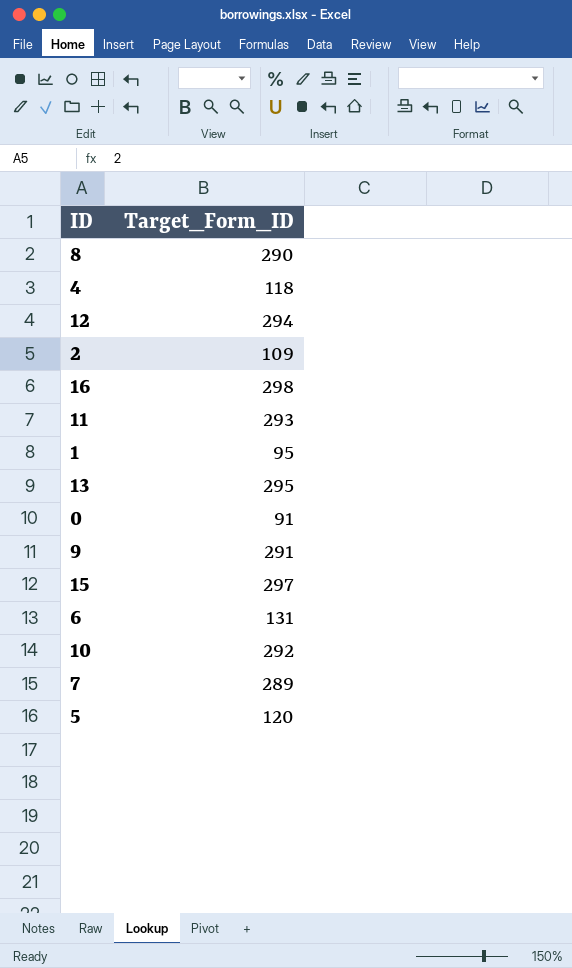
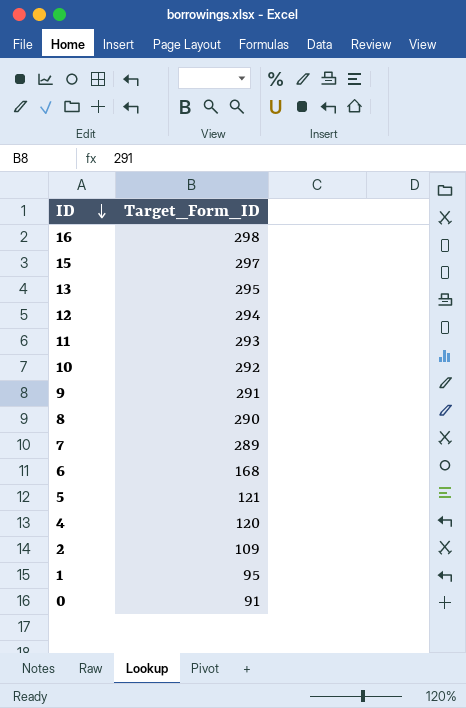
row order: none -> ID descending
6 | Target_Form_ID: 131 -> 168
5 | Target_Form_ID: 120 -> 121
4 | Target_Form_ID: 118 -> 120

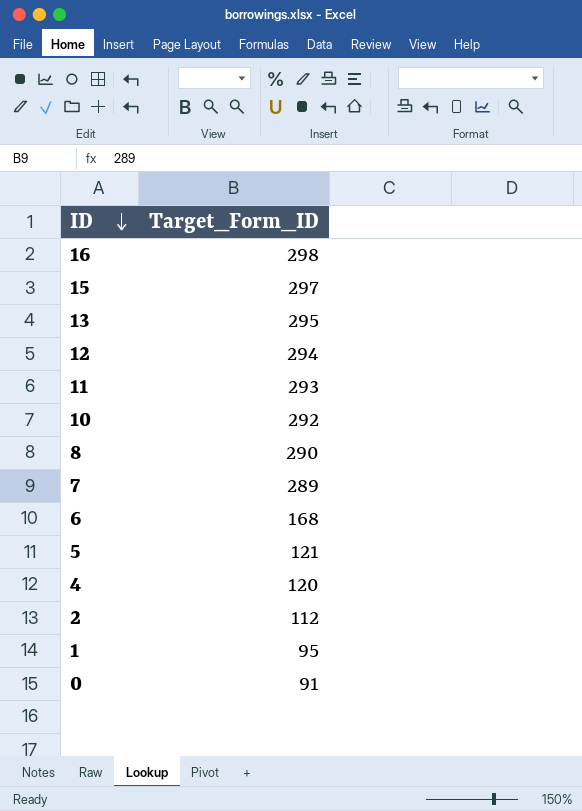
row 9: 291 -> none
2 | Target_Form_ID: 109 -> 112

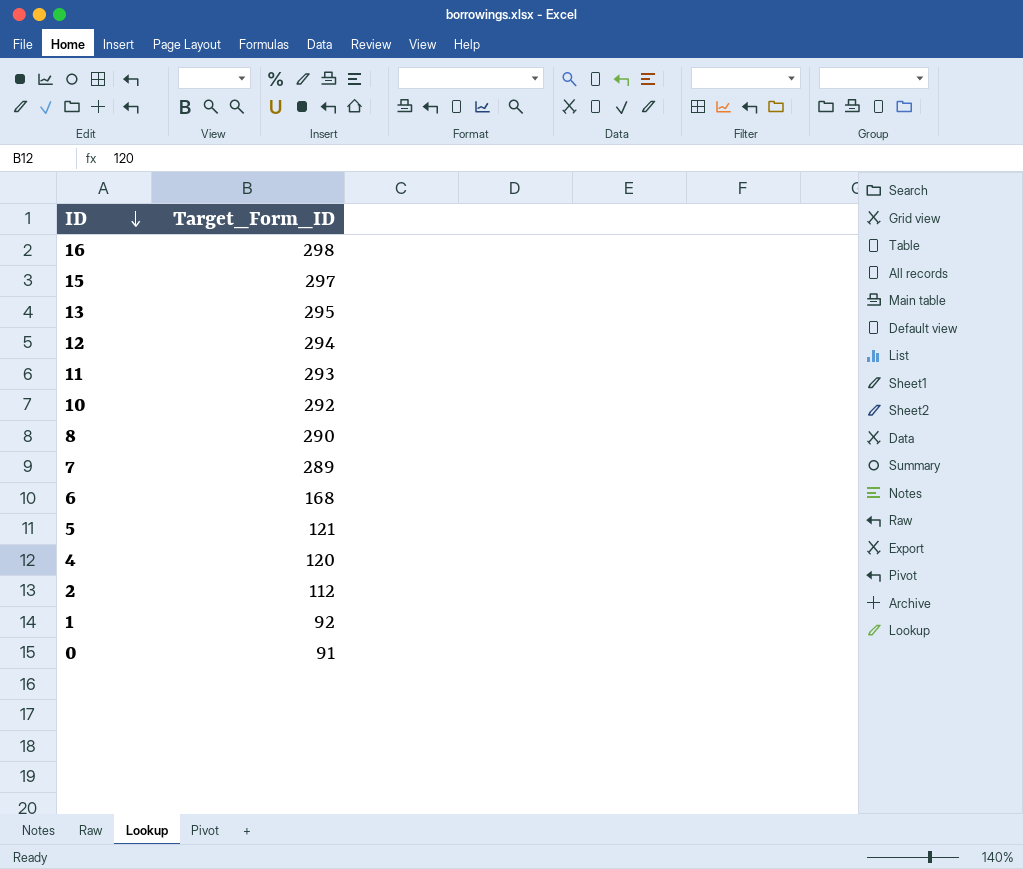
1 | Target_Form_ID: 95 -> 92

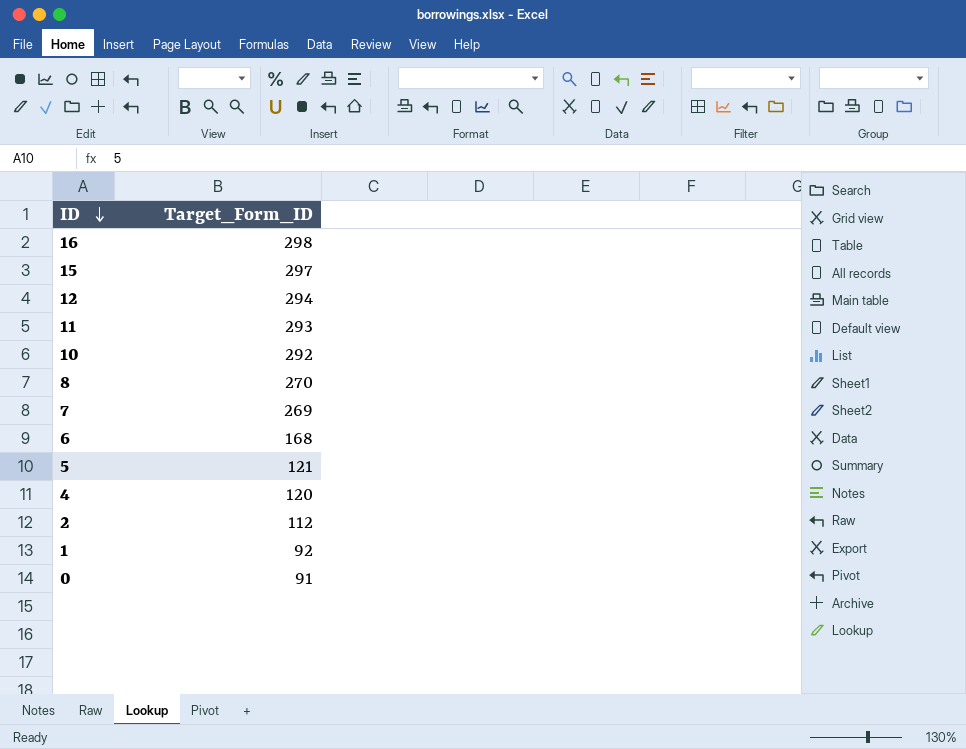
row 13: 295 -> none
8 | Target_Form_ID: 290 -> 270
7 | Target_Form_ID: 289 -> 269

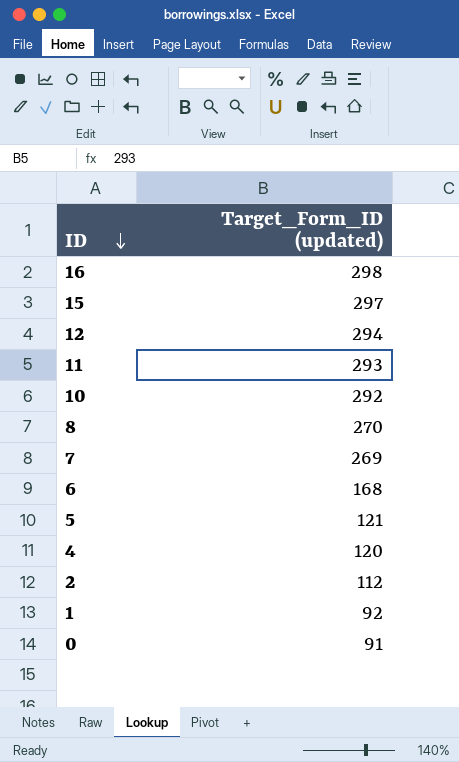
column name: Target_Form_ID -> Target_Form_ID (updated)

